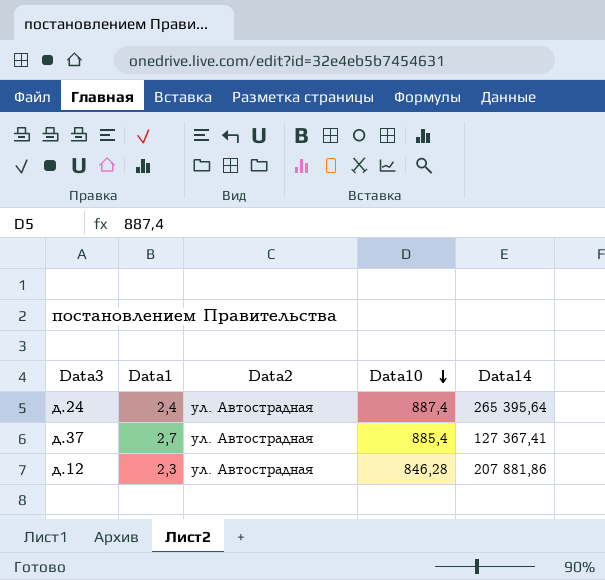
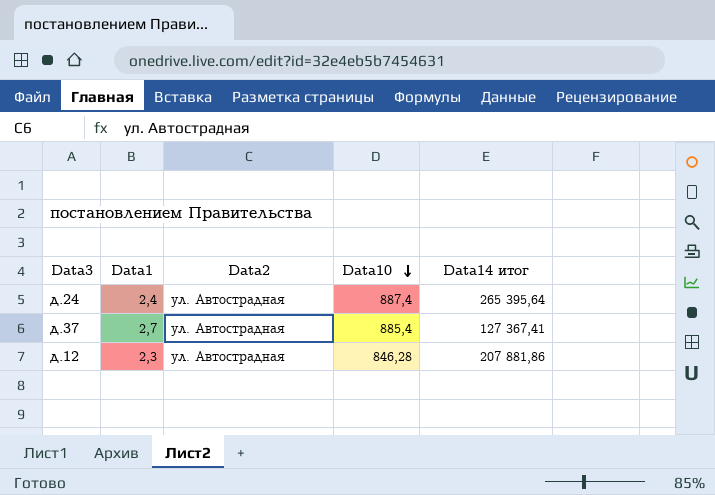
column name: Data14 -> Data14 итог

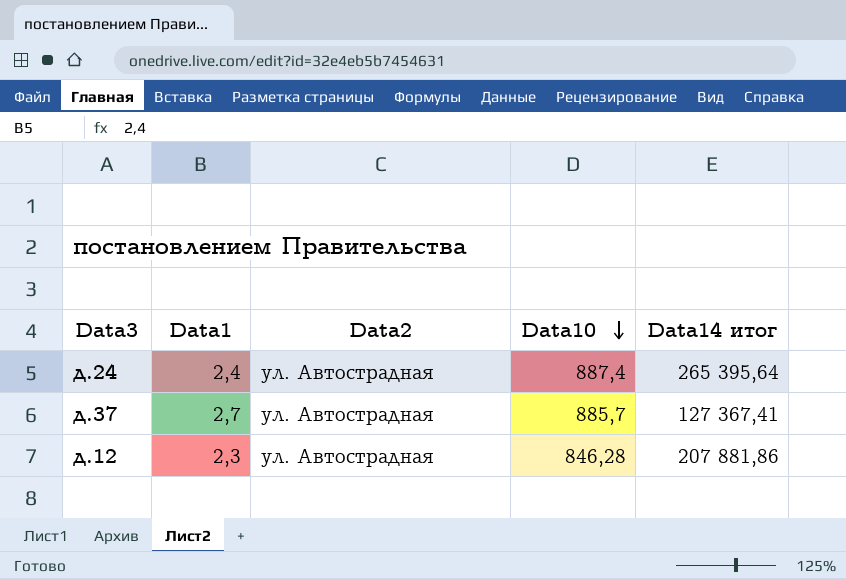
д.37 | Data10: 885,4 -> 885,7

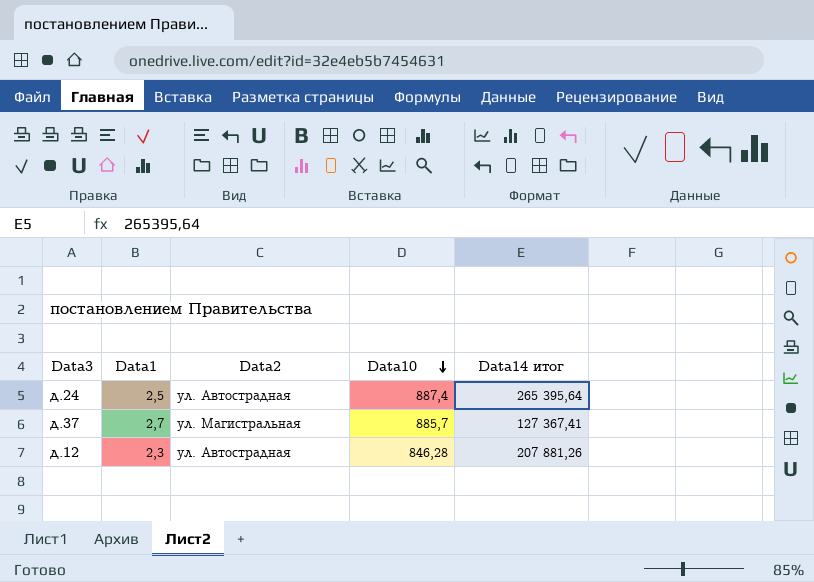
д.24 | Data1: 2,4 -> 2,5
д.37 | Data2: ул. Автострадная -> ул. Магистральная
д.12 | Data14 итог: 207 881,86 -> 207 881,26

